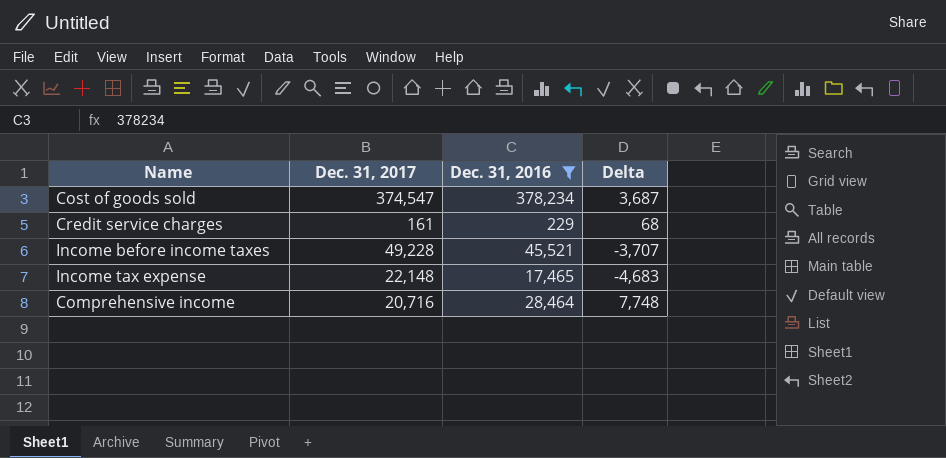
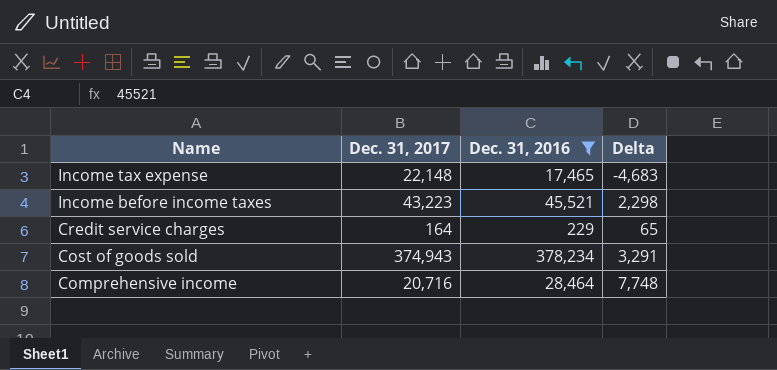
row order: none -> Name descending
Income before income taxes | Dec. 31, 2017: 49,228 -> 43,223
Income before income taxes | Delta: -3,707 -> 2,298
Credit service charges | Dec. 31, 2017: 161 -> 164
Credit service charges | Delta: 68 -> 65
Cost of goods sold | Dec. 31, 2017: 374,547 -> 374,943
Cost of goods sold | Delta: 3,687 -> 3,291

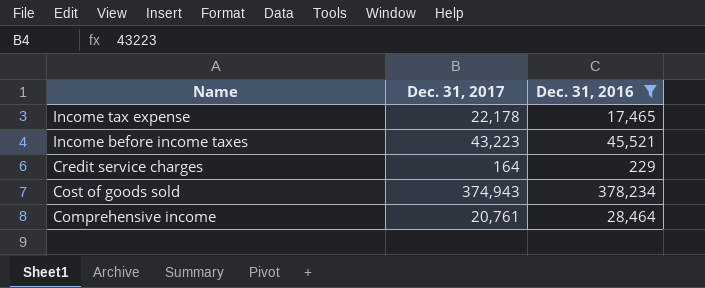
column Delta | formula: [Dec. 31, 2016] - [Dec. 31, 2017] -> none
Income tax expense | Dec. 31, 2017: 22,148 -> 22,178
Comprehensive income | Dec. 31, 2017: 20,716 -> 20,761

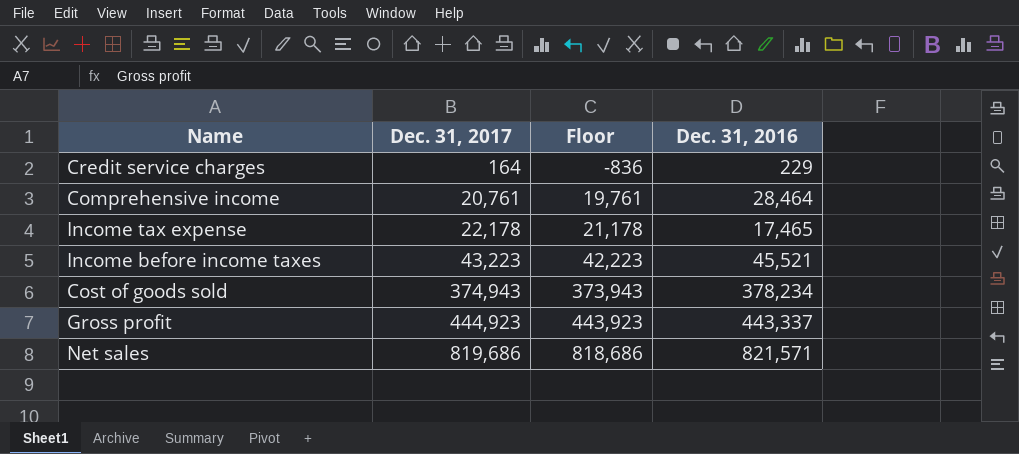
filter: Dec. 31, 2016 <= 378,234 -> none
row order: Name descending -> Dec. 31, 2017 ascending
column Floor | formula: none -> [Dec. 31, 2017] - 1000

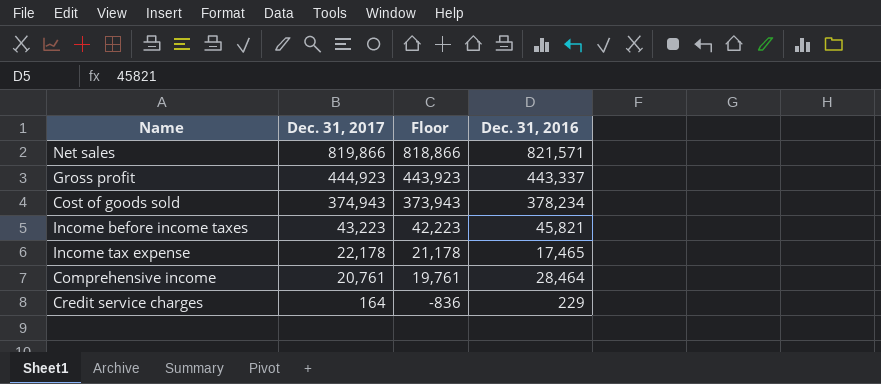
row order: Dec. 31, 2017 ascending -> Dec. 31, 2017 descending
Net sales | Dec. 31, 2017: 819,686 -> 819,866
Net sales | Floor: 818,686 -> 818,866
Income before income taxes | Dec. 31, 2016: 45,521 -> 45,821

